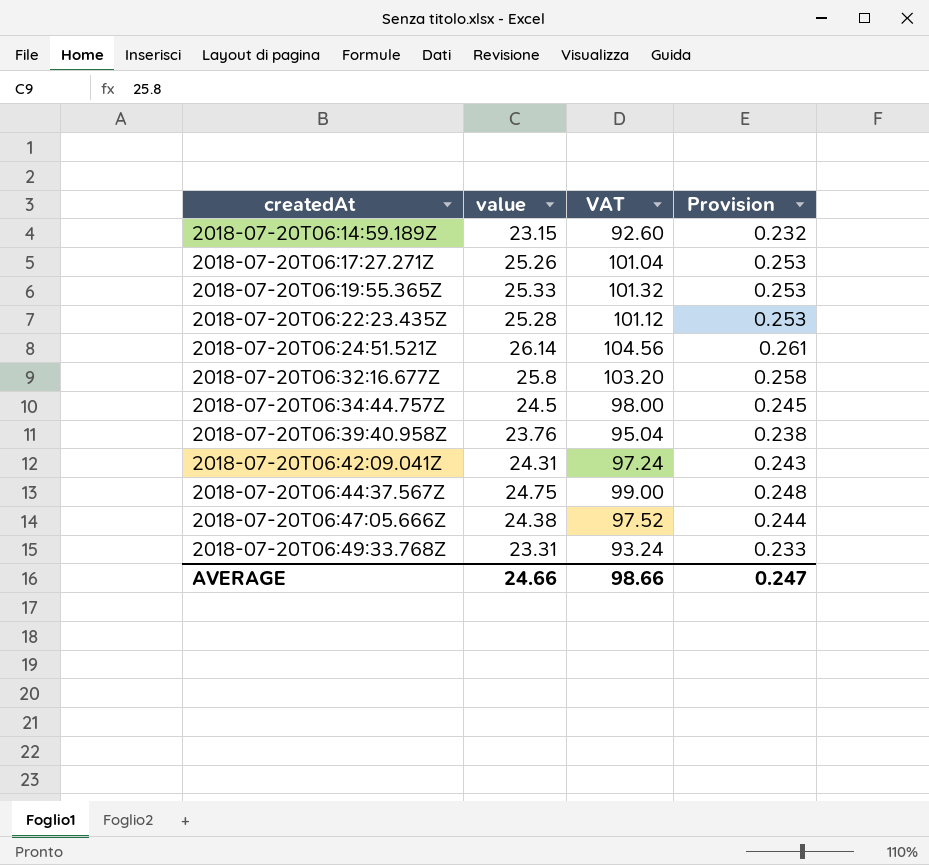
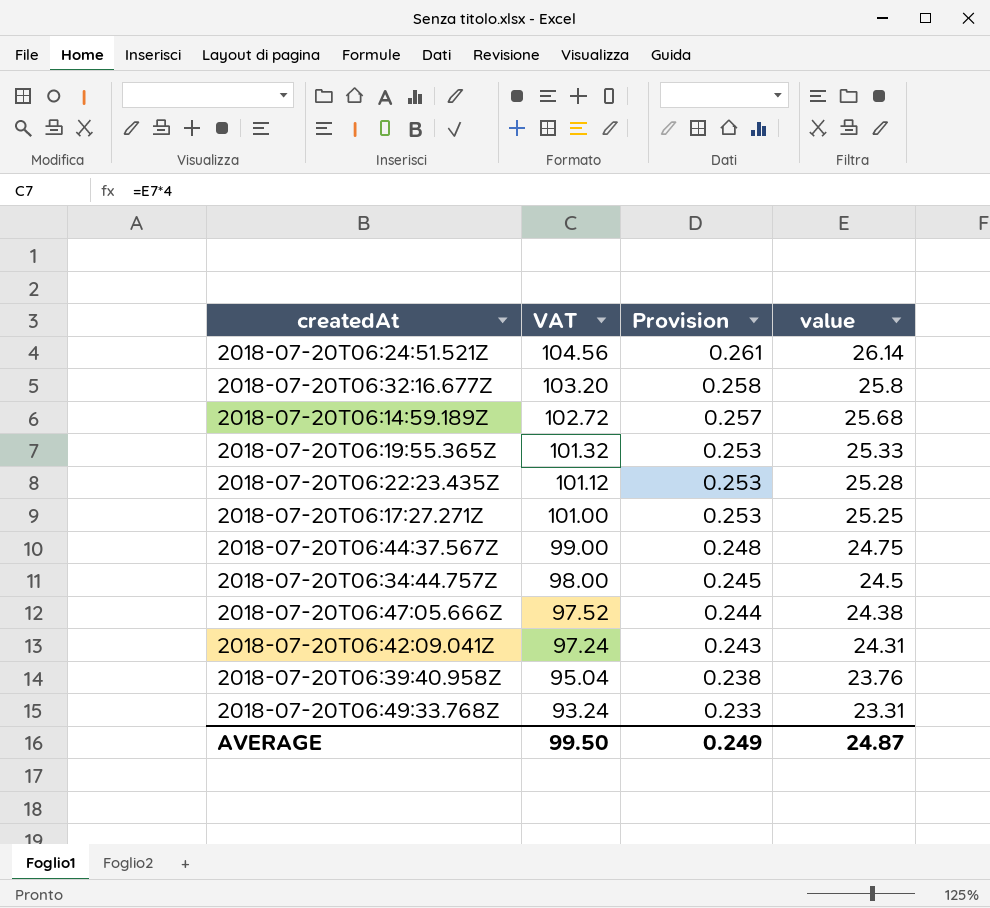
row order: createdAt ascending -> VAT descending
column value | position: 2 -> 4
2018-07-20T06:14:59.189Z | VAT: 92.60 -> 102.72
2018-07-20T06:14:59.189Z | Provision: 0.232 -> 0.257
2018-07-20T06:14:59.189Z | value: 23.15 -> 25.68
2018-07-20T06:17:27.271Z | VAT: 101.04 -> 101.00
2018-07-20T06:17:27.271Z | value: 25.26 -> 25.25
AVERAGE | VAT: 98.66 -> 99.50
AVERAGE | Provision: 0.247 -> 0.249
AVERAGE | value: 24.66 -> 24.87

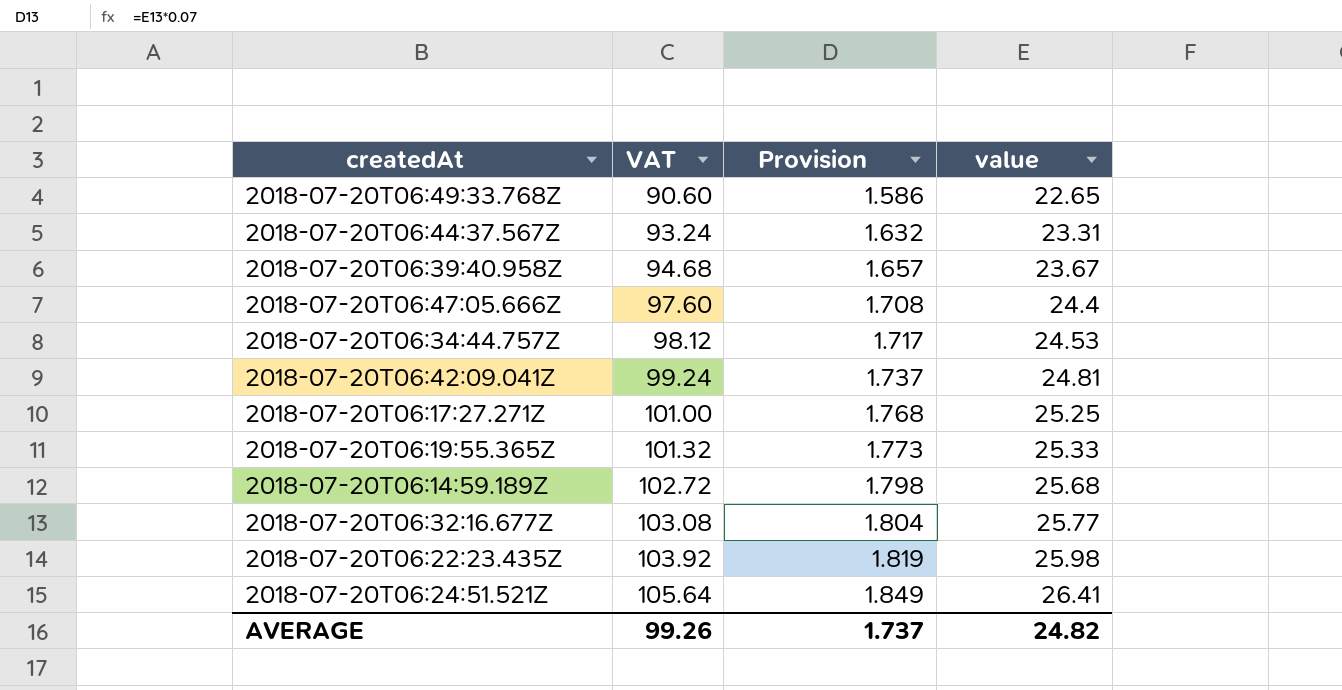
row order: VAT descending -> VAT ascending
column Provision | formula: [value] * 0.01 -> [value] * 0.07
2018-07-20T06:49:33.768Z | VAT: 93.24 -> 90.60
2018-07-20T06:49:33.768Z | value: 23.31 -> 22.65
2018-07-20T06:44:37.567Z | VAT: 99.00 -> 93.24
2018-07-20T06:44:37.567Z | value: 24.75 -> 23.31
2018-07-20T06:39:40.958Z | VAT: 95.04 -> 94.68
2018-07-20T06:39:40.958Z | value: 23.76 -> 23.67
2018-07-20T06:47:05.666Z | VAT: 97.52 -> 97.60
2018-07-20T06:47:05.666Z | value: 24.38 -> 24.4
2018-07-20T06:34:44.757Z | VAT: 98.00 -> 98.12
2018-07-20T06:34:44.757Z | value: 24.5 -> 24.53
2018-07-20T06:42:09.041Z | VAT: 97.24 -> 99.24
2018-07-20T06:42:09.041Z | value: 24.31 -> 24.81
2018-07-20T06:32:16.677Z | VAT: 103.20 -> 103.08
2018-07-20T06:32:16.677Z | value: 25.8 -> 25.77
2018-07-20T06:22:23.435Z | VAT: 101.12 -> 103.92
2018-07-20T06:22:23.435Z | value: 25.28 -> 25.98
2018-07-20T06:24:51.521Z | VAT: 104.56 -> 105.64
2018-07-20T06:24:51.521Z | value: 26.14 -> 26.41
AVERAGE | VAT: 99.50 -> 99.26
AVERAGE | Provision: 0.249 -> 1.737
AVERAGE | value: 24.87 -> 24.82

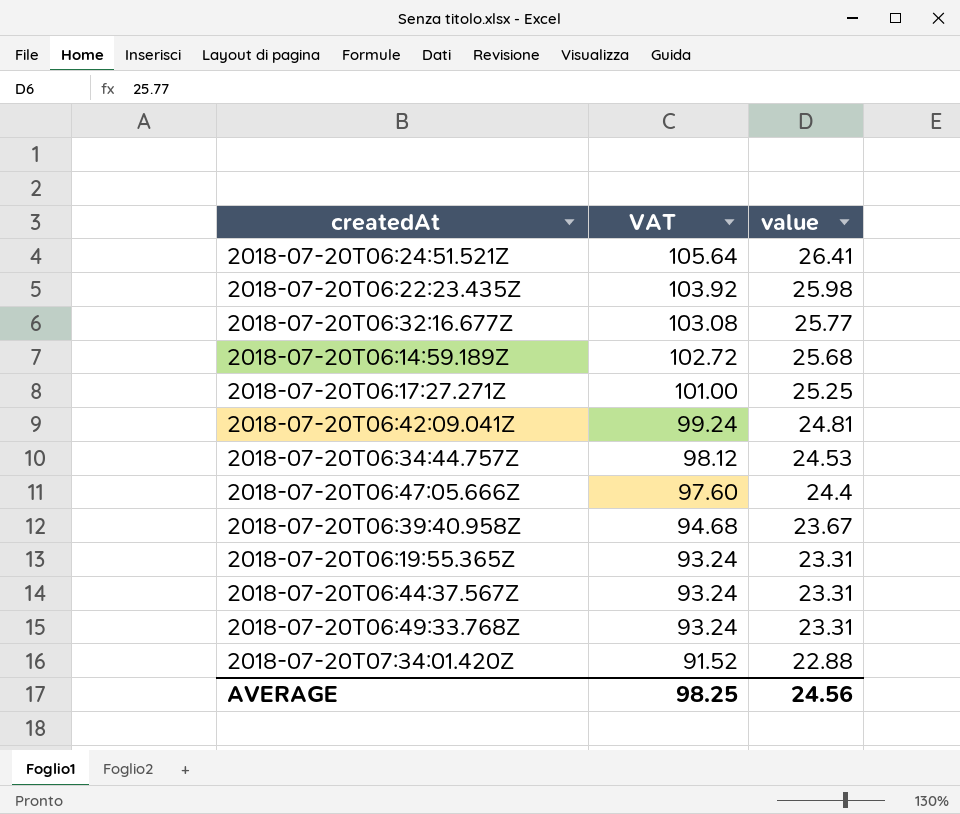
row order: VAT ascending -> VAT descending
column Provision | formula: [value] * 0.07 -> none
2018-07-20T06:19:55.365Z | VAT: 101.32 -> 93.24
2018-07-20T06:19:55.365Z | value: 25.33 -> 23.31
2018-07-20T06:49:33.768Z | VAT: 90.60 -> 93.24
2018-07-20T06:49:33.768Z | value: 22.65 -> 23.31
row 2018-07-20T07:34:01.420Z: none -> 91.52 | 22.88
AVERAGE | VAT: 99.26 -> 98.25
AVERAGE | value: 24.82 -> 24.56

